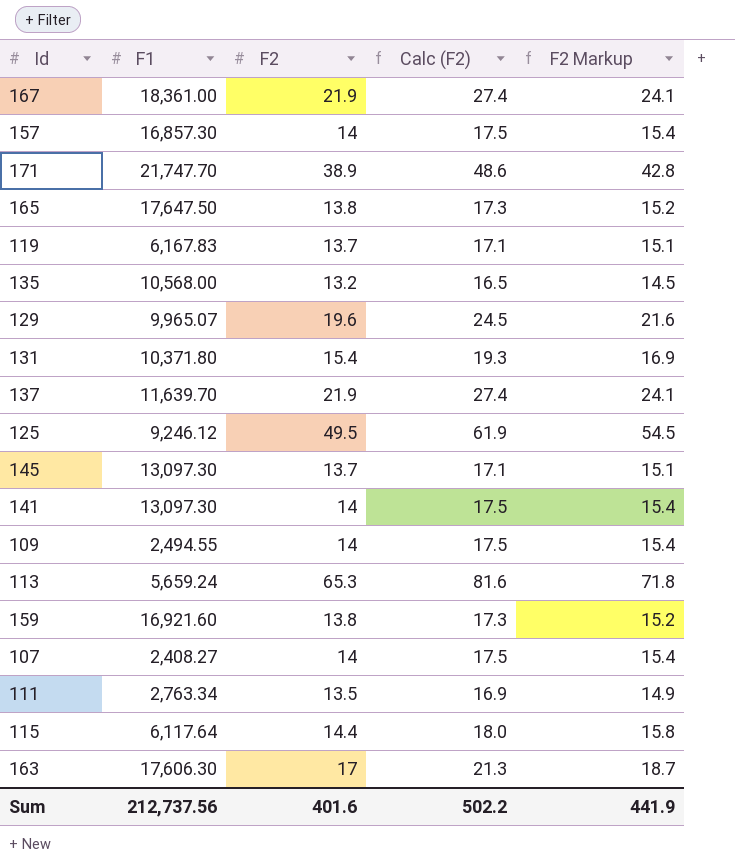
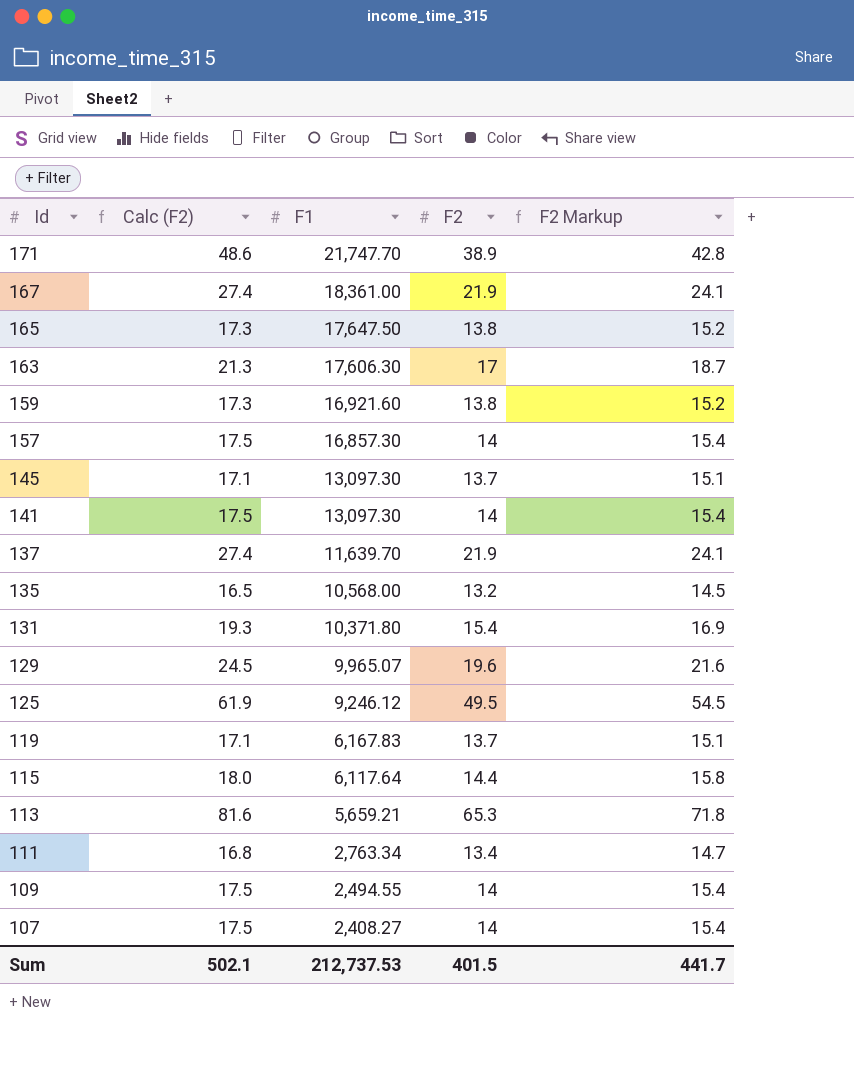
row order: none -> Id descending
column Calc (F2) | position: 4 -> 2
113 | F1: 5,659.24 -> 5,659.21
111 | Calc (F2): 16.9 -> 16.8
111 | F2: 13.5 -> 13.4
111 | F2 Markup: 14.9 -> 14.7
Sum | Calc (F2): 502.2 -> 502.1
Sum | F1: 212,737.56 -> 212,737.53
Sum | F2: 401.6 -> 401.5
Sum | F2 Markup: 441.9 -> 441.7

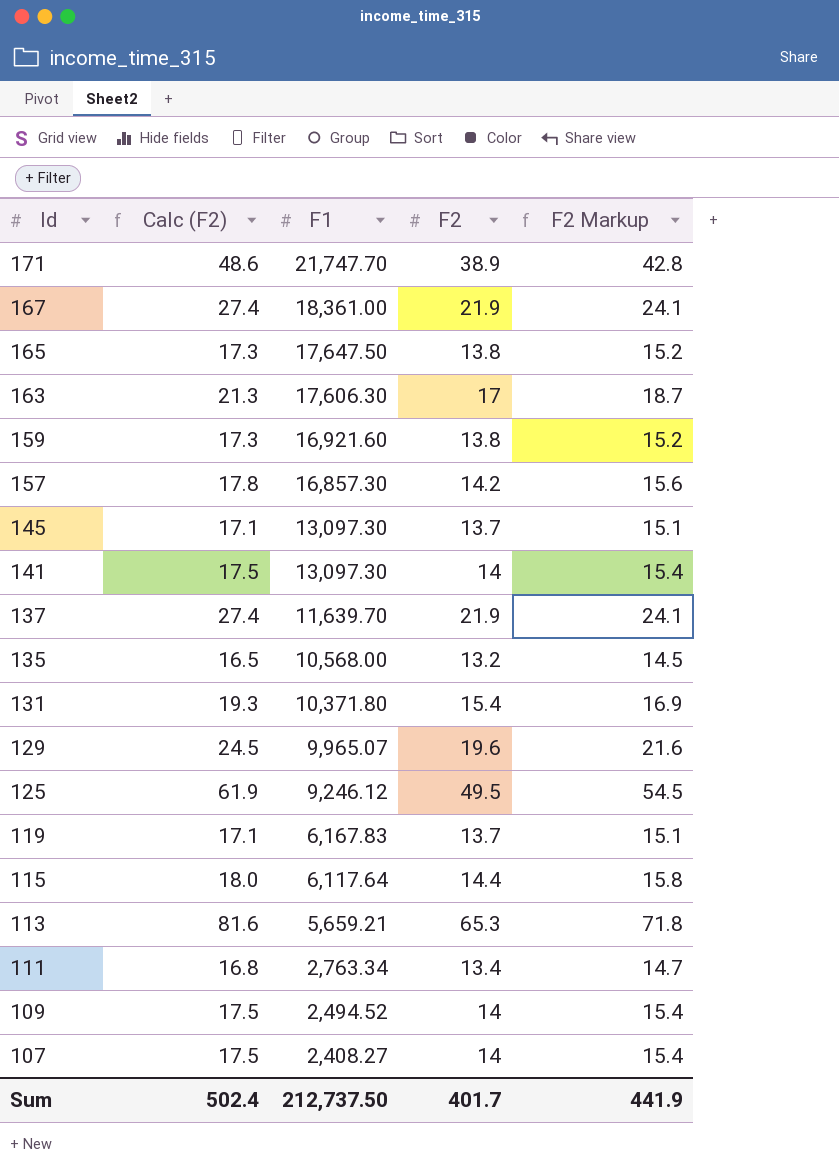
157 | Calc (F2): 17.5 -> 17.8
157 | F2: 14 -> 14.2
157 | F2 Markup: 15.4 -> 15.6
109 | F1: 2,494.55 -> 2,494.52
Sum | Calc (F2): 502.1 -> 502.4
Sum | F1: 212,737.53 -> 212,737.50
Sum | F2: 401.5 -> 401.7
Sum | F2 Markup: 441.7 -> 441.9

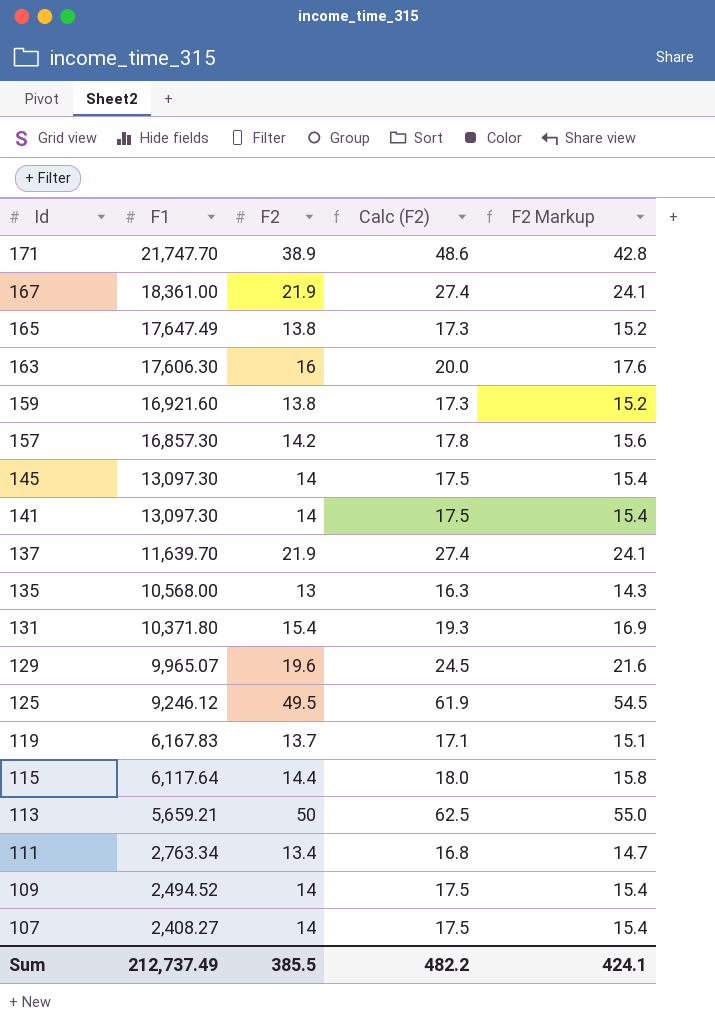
column Calc (F2) | position: 2 -> 4
165 | F1: 17,647.50 -> 17,647.49
163 | F2: 17 -> 16
163 | Calc (F2): 21.3 -> 20.0
163 | F2 Markup: 18.7 -> 17.6
145 | F2: 13.7 -> 14
145 | Calc (F2): 17.1 -> 17.5
145 | F2 Markup: 15.1 -> 15.4
135 | F2: 13.2 -> 13
135 | Calc (F2): 16.5 -> 16.3
135 | F2 Markup: 14.5 -> 14.3
113 | F2: 65.3 -> 50
113 | Calc (F2): 81.6 -> 62.5
113 | F2 Markup: 71.8 -> 55.0
Sum | F1: 212,737.50 -> 212,737.49
Sum | F2: 401.7 -> 385.5
Sum | Calc (F2): 502.4 -> 482.2
Sum | F2 Markup: 441.9 -> 424.1

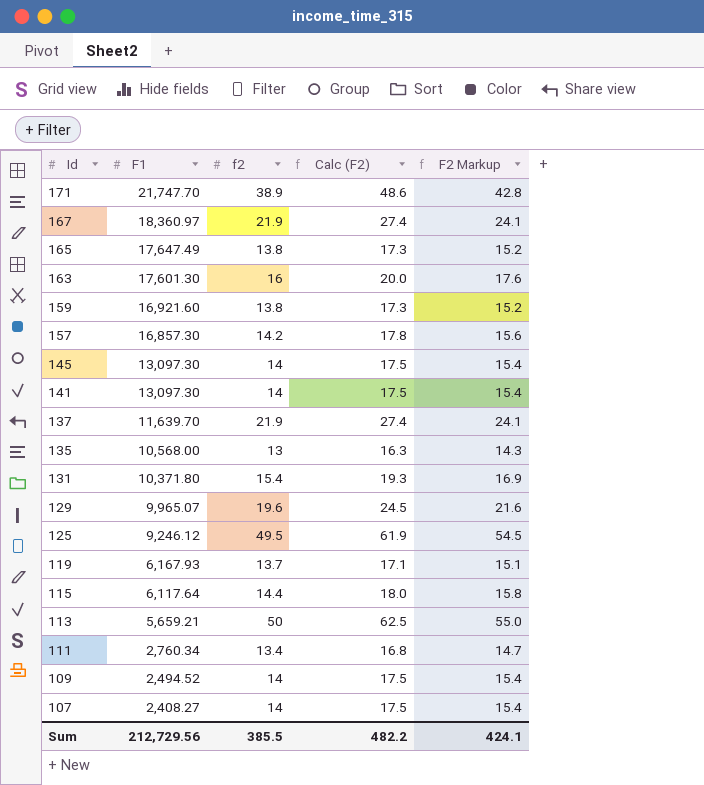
column name: F2 -> f2
167 | F1: 18,361.00 -> 18,360.97
163 | F1: 17,606.30 -> 17,601.30
119 | F1: 6,167.83 -> 6,167.93
111 | F1: 2,763.34 -> 2,760.34
Sum | F1: 212,737.49 -> 212,729.56

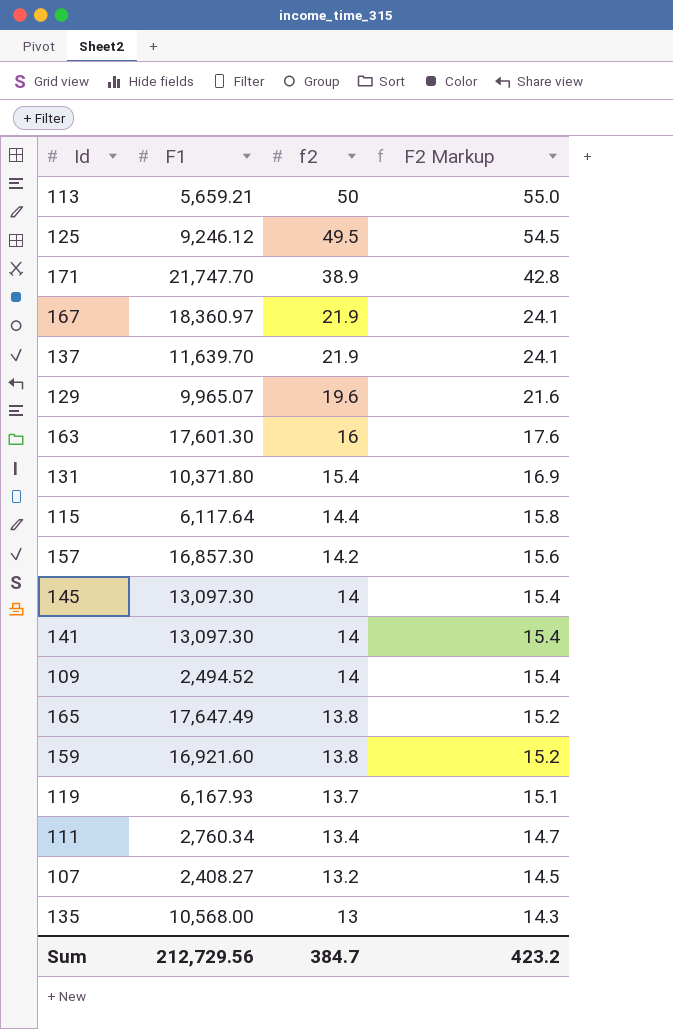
row order: Id descending -> f2 descending
column Calc (F2) | formula: [f2] * 1.25 -> none
107 | f2: 14 -> 13.2
107 | F2 Markup: 15.4 -> 14.5
Sum | f2: 385.5 -> 384.7
Sum | F2 Markup: 424.1 -> 423.2

